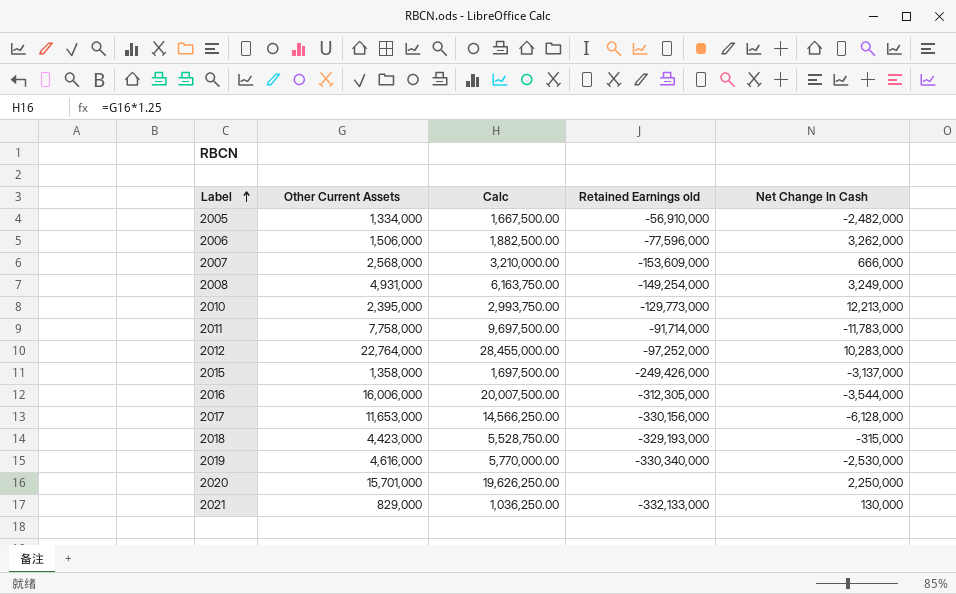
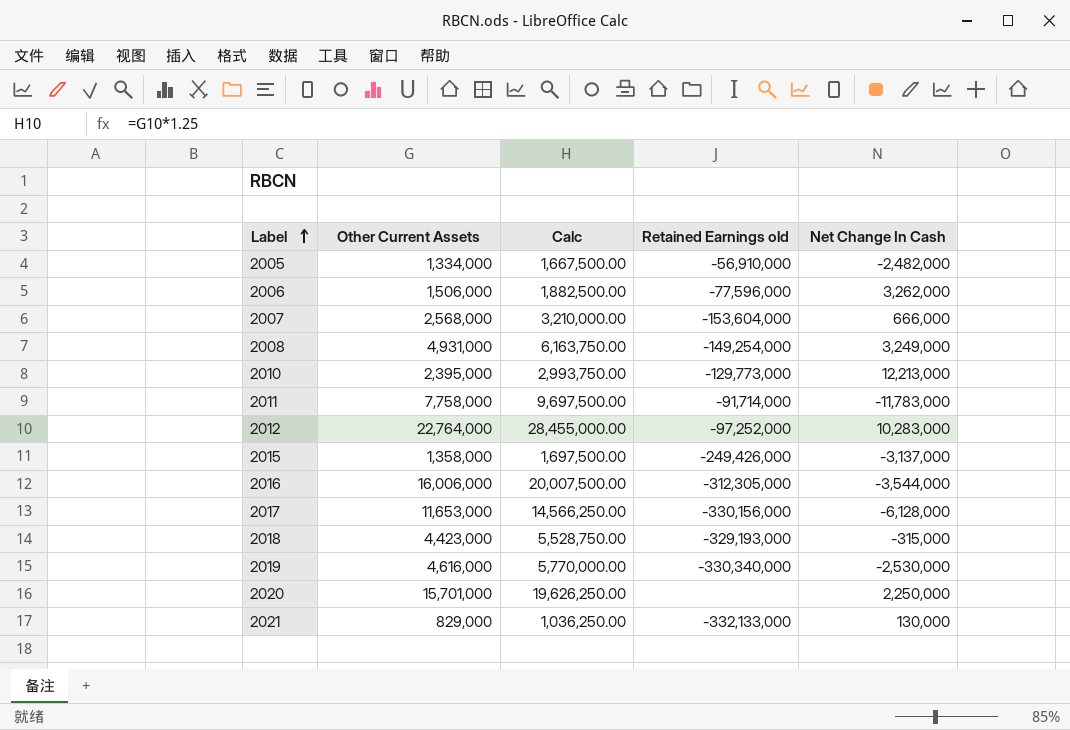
2007 | Retained Earnings old: -153,609,000 -> -153,604,000

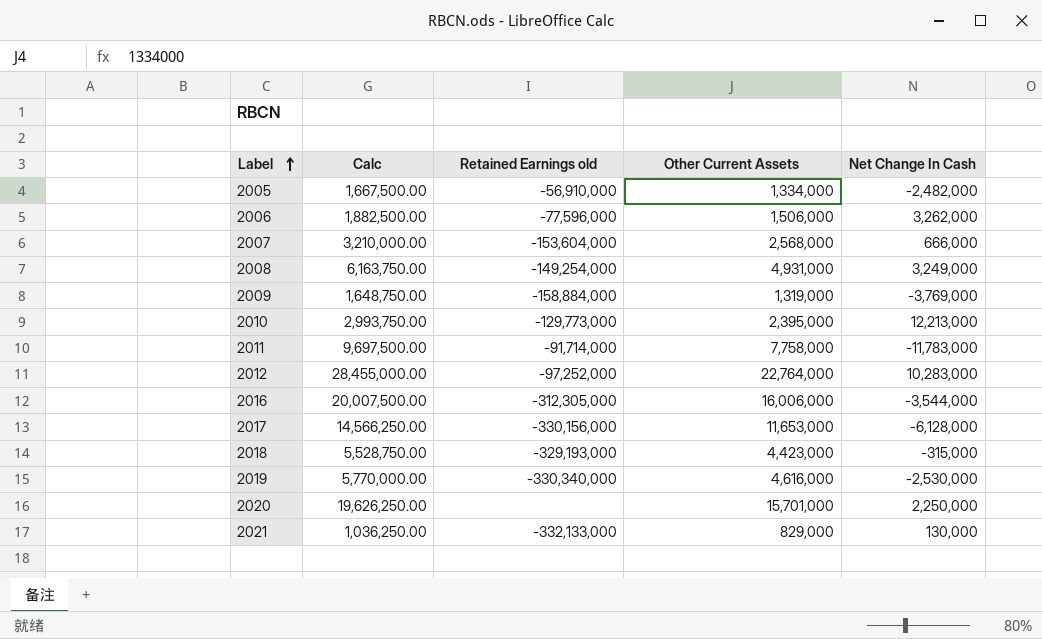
column Other Current Assets | position: 2 -> 4
row 2015: 1,358,000 | 1,697,500.00 | -249,426,000 | -3,137,000 -> none
row 2009: none -> 1,648,750.00 | -158,884,000 | 1,319,000 | -3,769,000

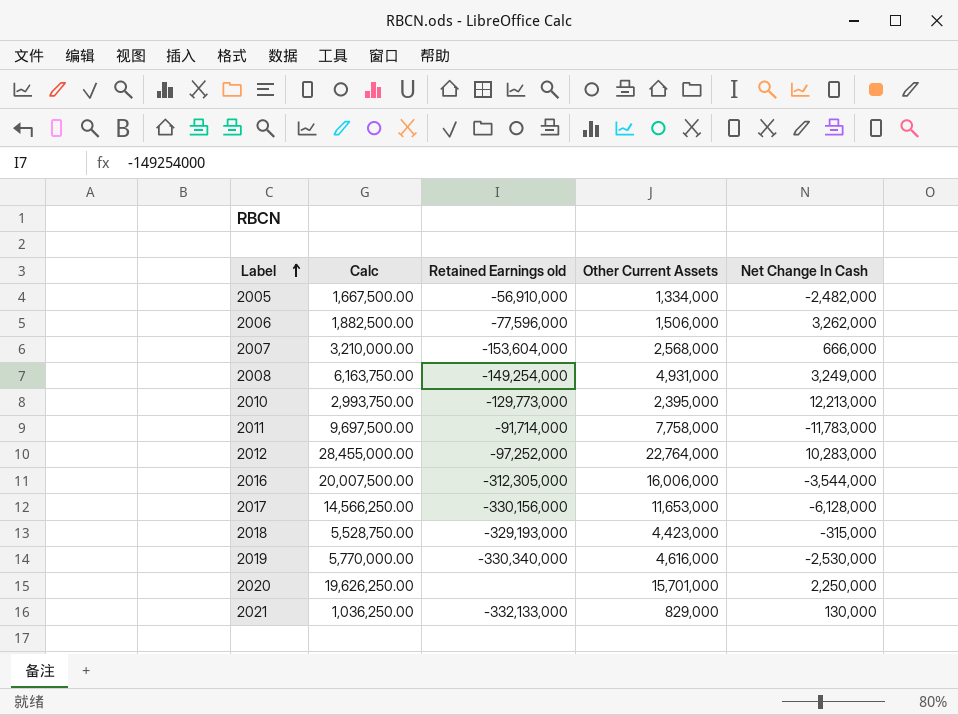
row 2009: 1,648,750.00 | -158,884,000 | 1,319,000 | -3,769,000 -> none

